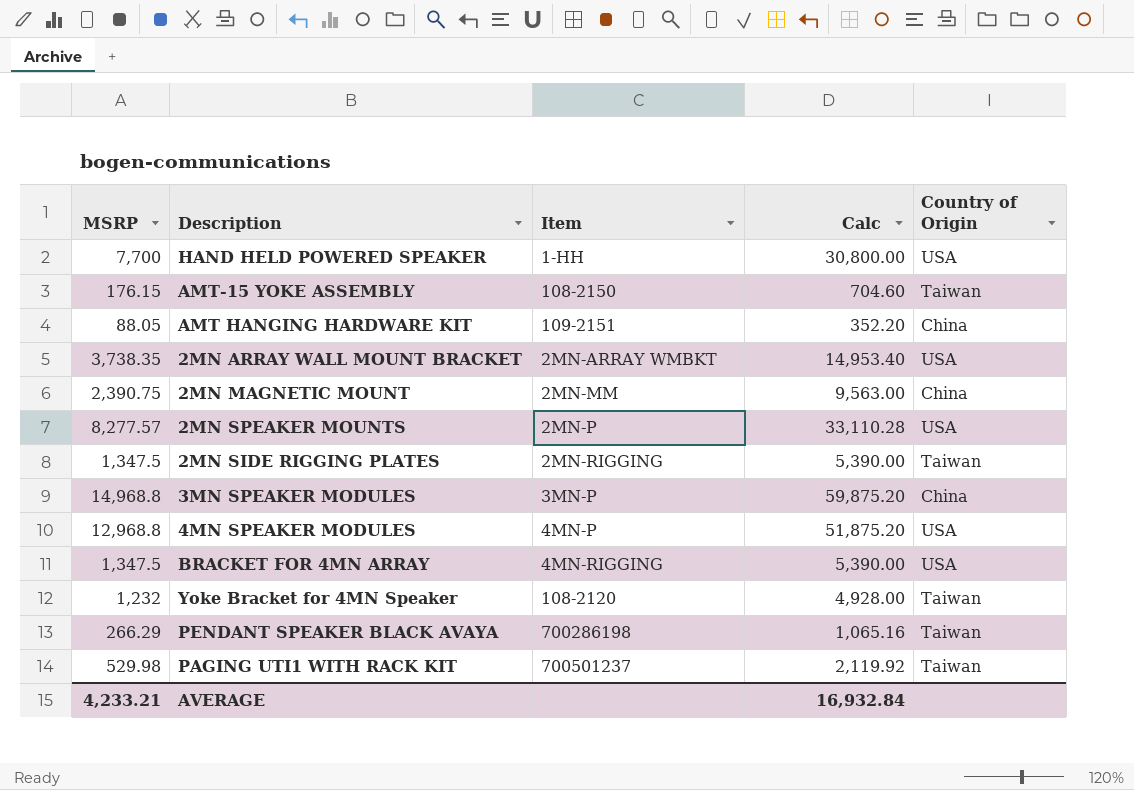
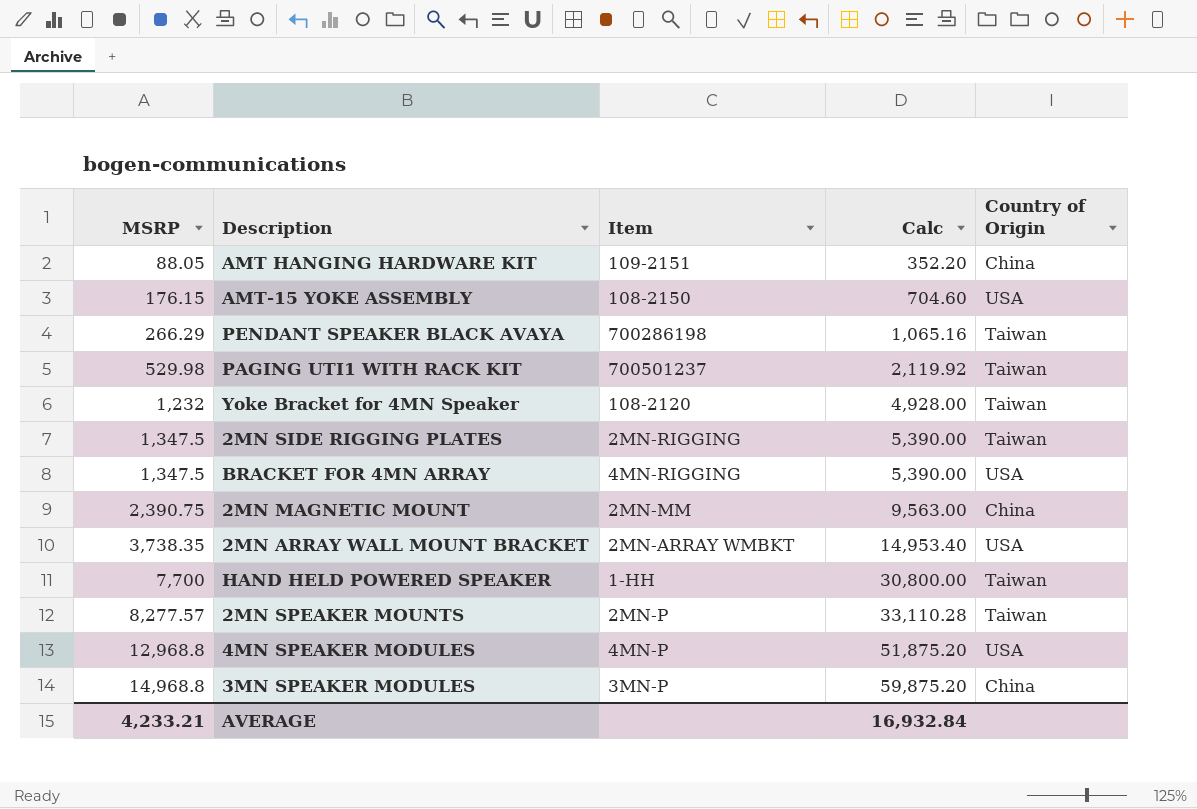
row order: none -> MSRP ascending
AMT-15 YOKE ASSEMBLY | Country of Origin: Taiwan -> USA
HAND HELD POWERED SPEAKER | Country of Origin: USA -> Taiwan
2MN SPEAKER MOUNTS | Country of Origin: USA -> Taiwan

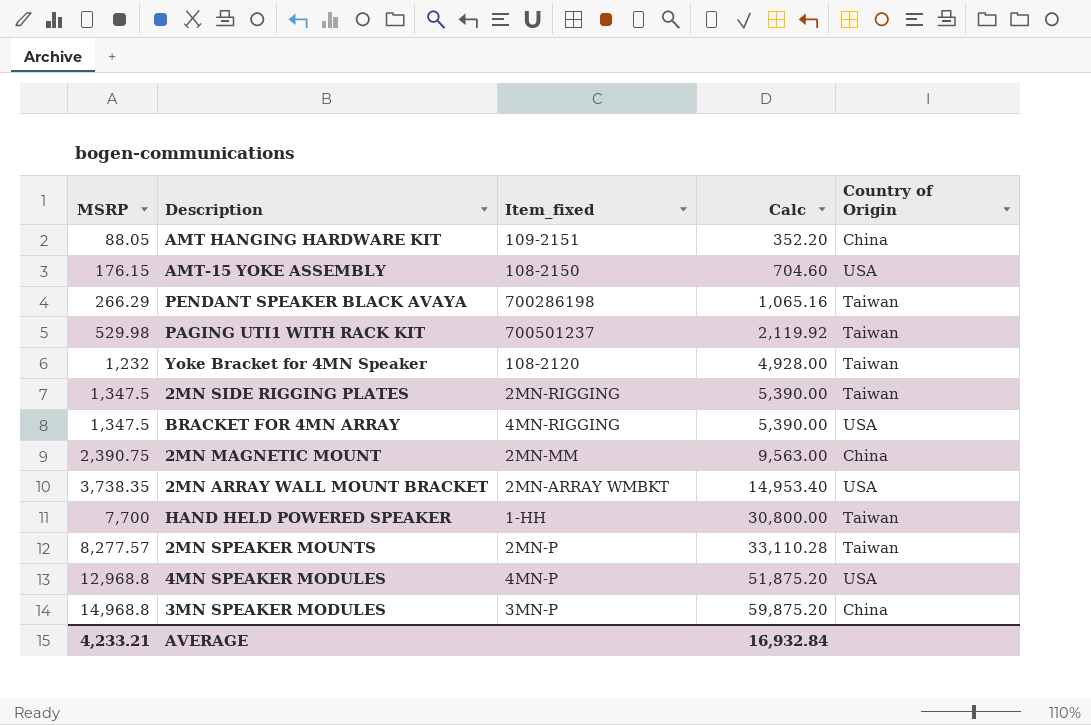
column name: Item -> Item_fixed

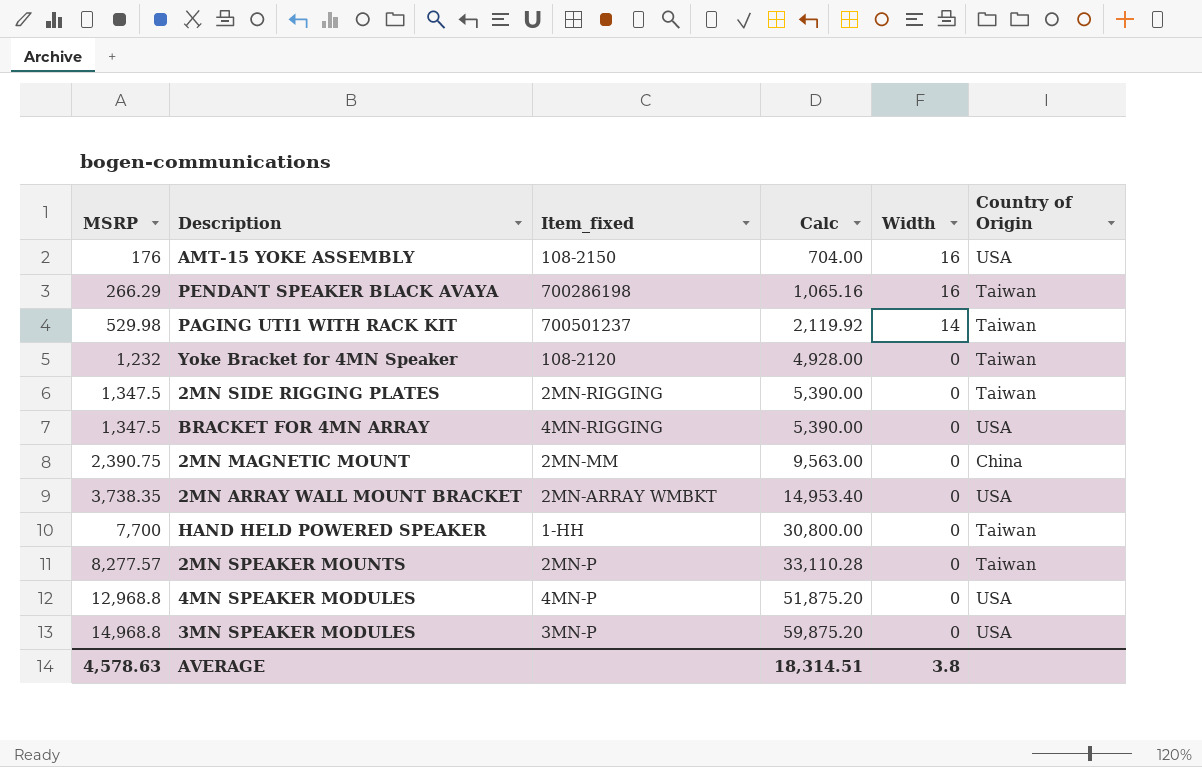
column Width | position: none -> 5
row AMT HANGING HARDWARE KIT: 88.05 | 109-2151 | 352.20 | China -> none
AMT-15 YOKE ASSEMBLY | MSRP: 176.15 -> 176
AMT-15 YOKE ASSEMBLY | Calc: 704.60 -> 704.00
3MN SPEAKER MODULES | Country of Origin: China -> USA
AVERAGE | MSRP: 4,233.21 -> 4,578.63
AVERAGE | Calc: 16,932.84 -> 18,314.51

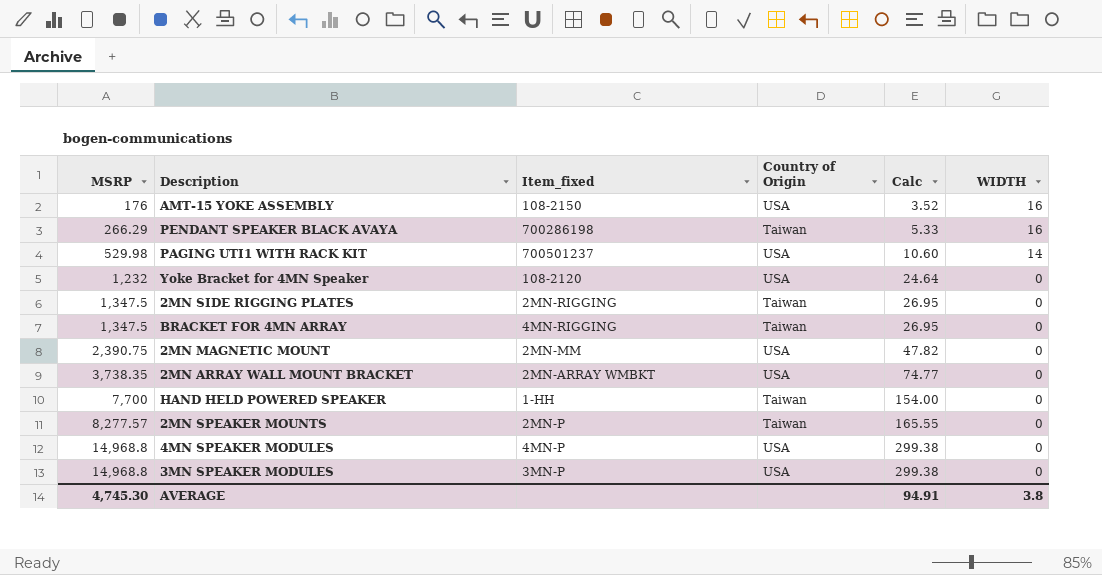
column Country of Origin | position: 6 -> 4
column Calc | formula: [MSRP] * 4 -> [MSRP] * 0.02
column name: Width -> WIDTH
PAGING UTI1 WITH RACK KIT | Country of Origin: Taiwan -> USA
Yoke Bracket for 4MN Speaker | Country of Origin: Taiwan -> USA
BRACKET FOR 4MN ARRAY | Country of Origin: USA -> Taiwan
2MN MAGNETIC MOUNT | Country of Origin: China -> USA
4MN SPEAKER MODULES | MSRP: 12,968.8 -> 14,968.8
AVERAGE | MSRP: 4,578.63 -> 4,745.30
AVERAGE | Calc: 18,314.51 -> 94.91

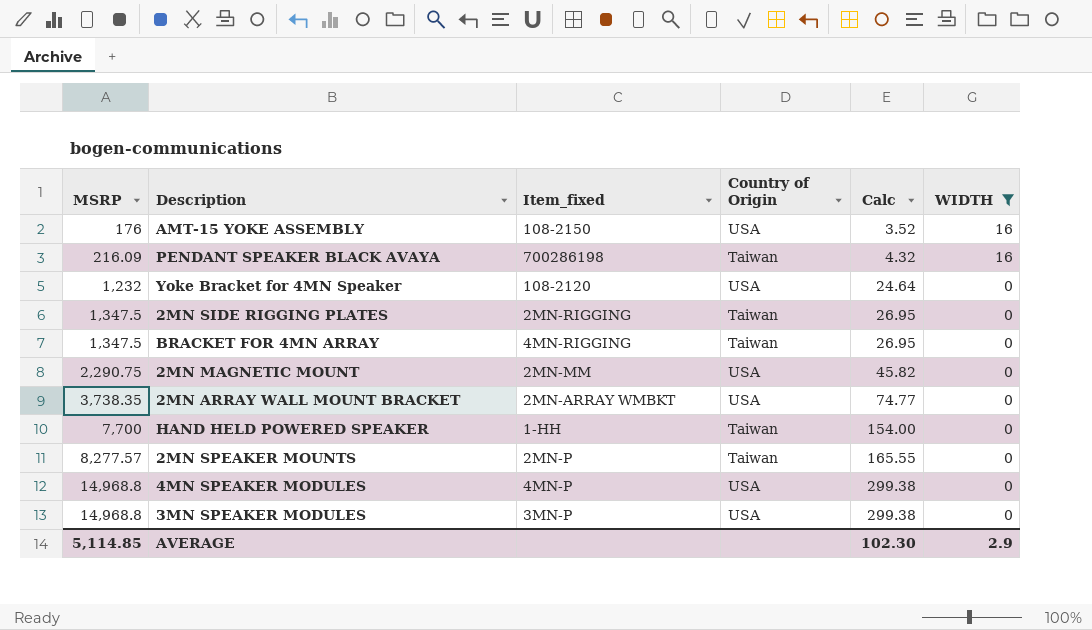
filter: none -> WIDTH != 14
PENDANT SPEAKER BLACK AVAYA | MSRP: 266.29 -> 216.09
PENDANT SPEAKER BLACK AVAYA | Calc: 5.33 -> 4.32
2MN MAGNETIC MOUNT | MSRP: 2,390.75 -> 2,290.75
2MN MAGNETIC MOUNT | Calc: 47.82 -> 45.82
AVERAGE | MSRP: 4,745.30 -> 5,114.85
AVERAGE | Calc: 94.91 -> 102.30
AVERAGE | WIDTH: 3.8 -> 2.9

